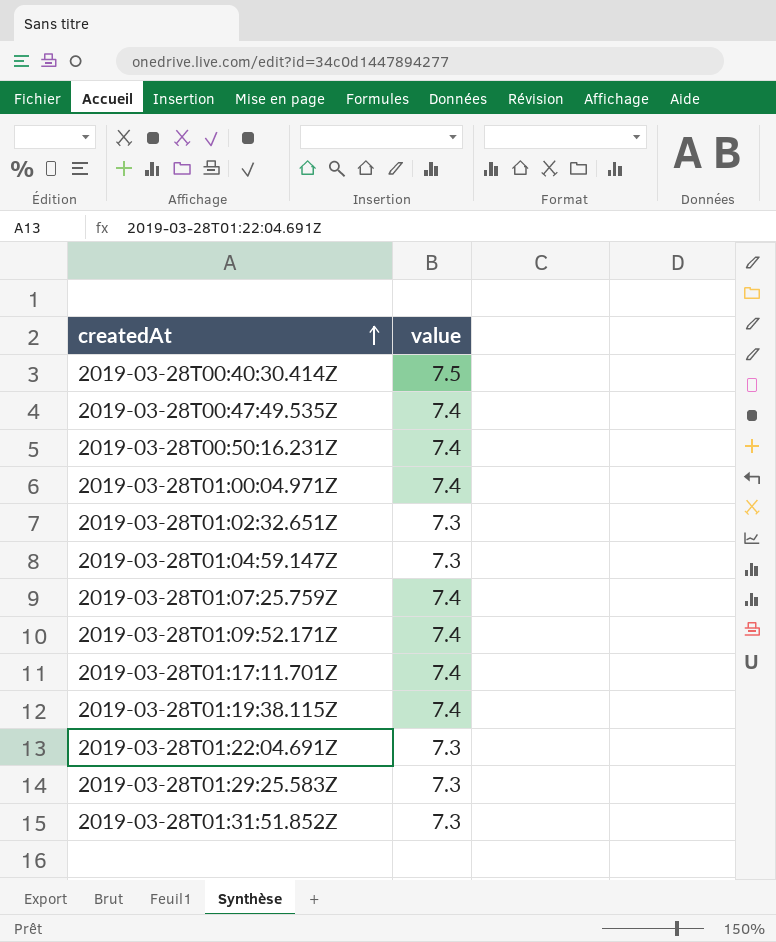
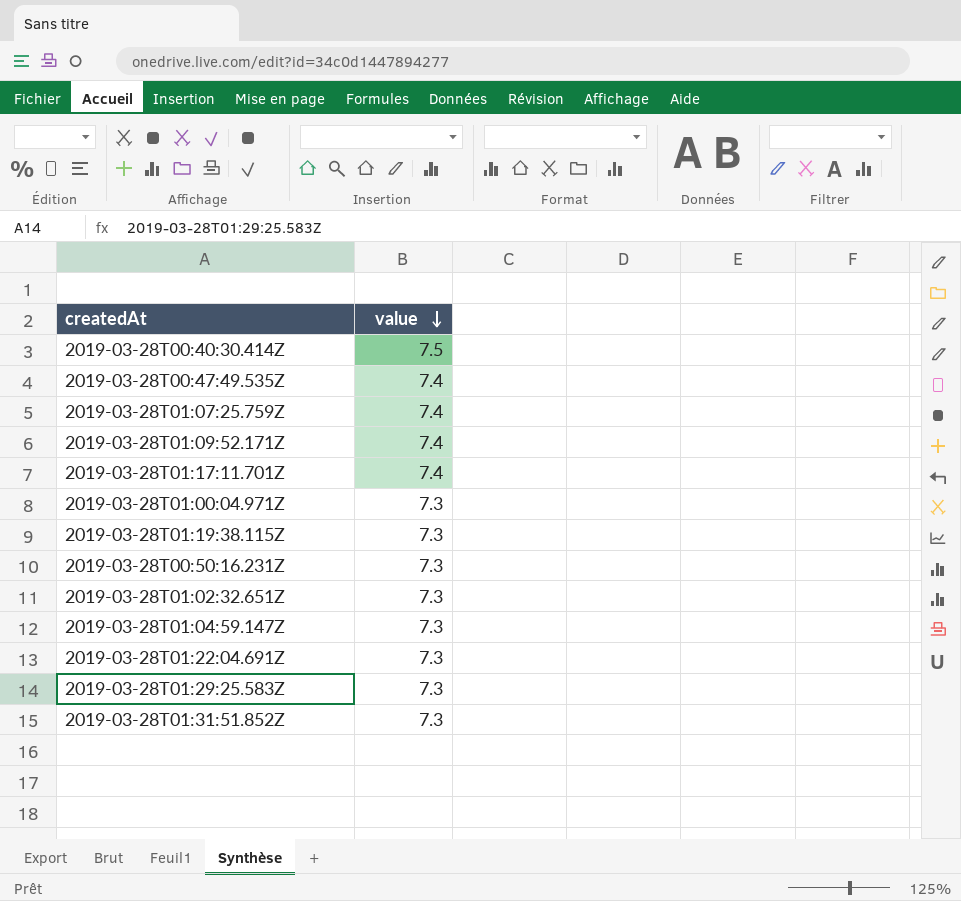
row order: createdAt ascending -> value descending
2019-03-28T01:00:04.971Z | value: 7.4 -> 7.3
2019-03-28T01:19:38.115Z | value: 7.4 -> 7.3
2019-03-28T00:50:16.231Z | value: 7.4 -> 7.3

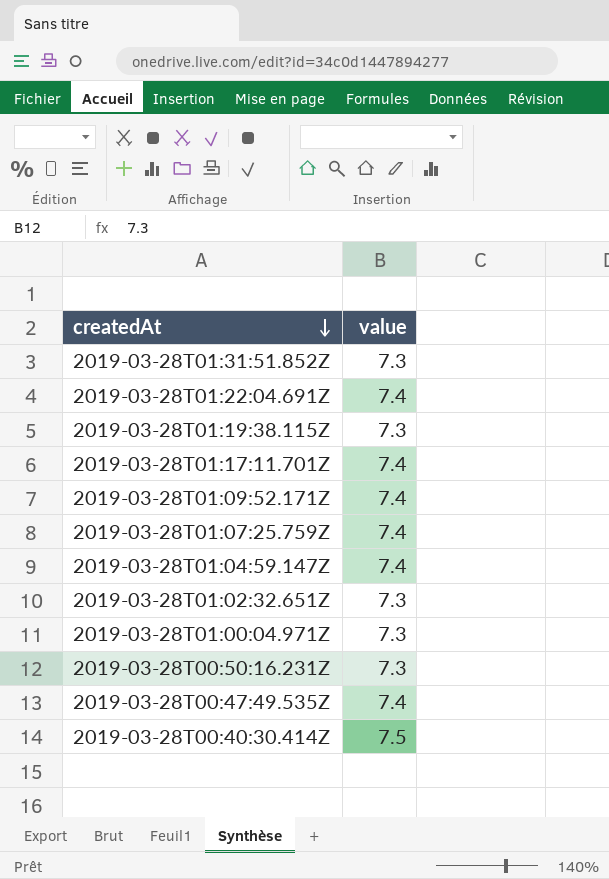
row order: value descending -> createdAt descending
row 2019-03-28T01:29:25.583Z: 7.3 -> none
2019-03-28T01:22:04.691Z | value: 7.3 -> 7.4
2019-03-28T01:04:59.147Z | value: 7.3 -> 7.4

